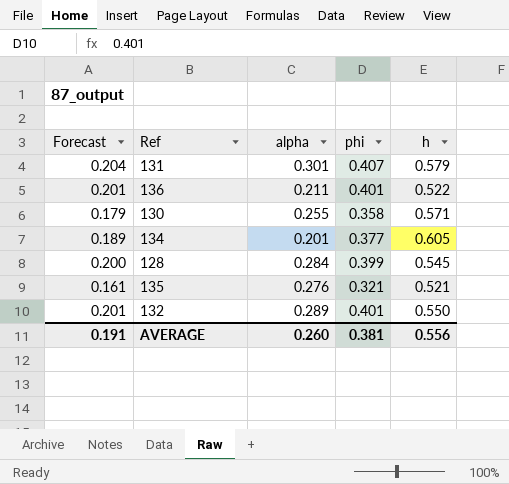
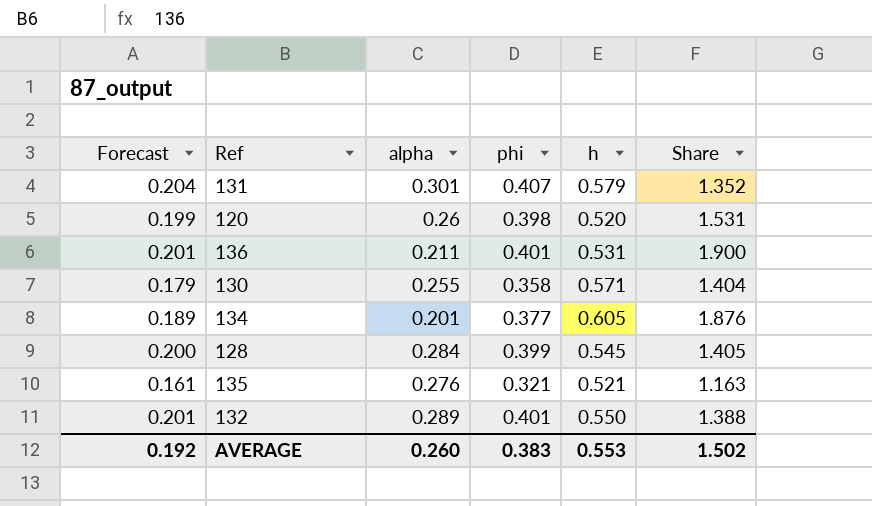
column Share | formula: none -> [phi] / [alpha]
row 120: none -> 0.199 | 0.26 | 0.398 | 0.520 | 1.531
136 | h: 0.522 -> 0.531
AVERAGE | Forecast: 0.191 -> 0.192
AVERAGE | phi: 0.381 -> 0.383
AVERAGE | h: 0.556 -> 0.553

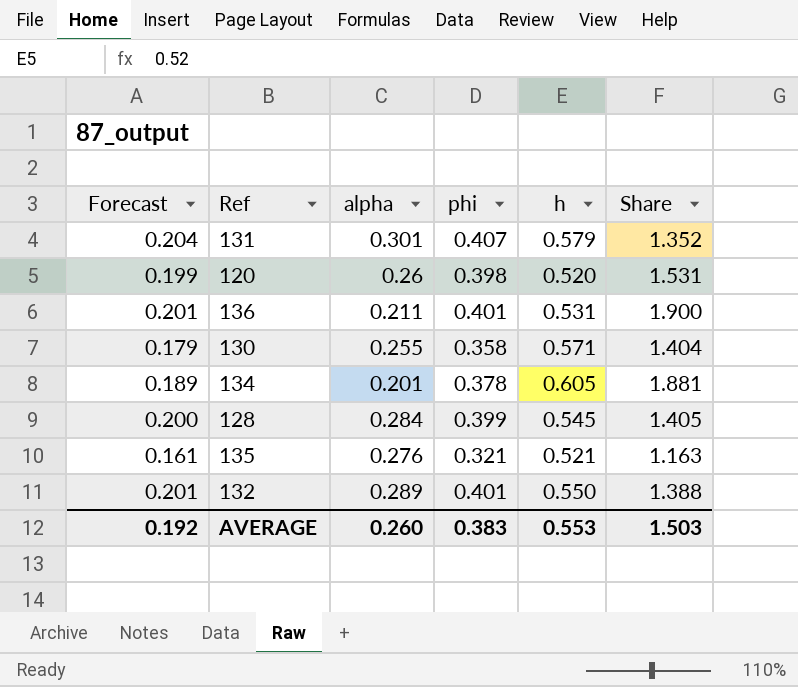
134 | phi: 0.377 -> 0.378
134 | Share: 1.876 -> 1.881
AVERAGE | Share: 1.502 -> 1.503

